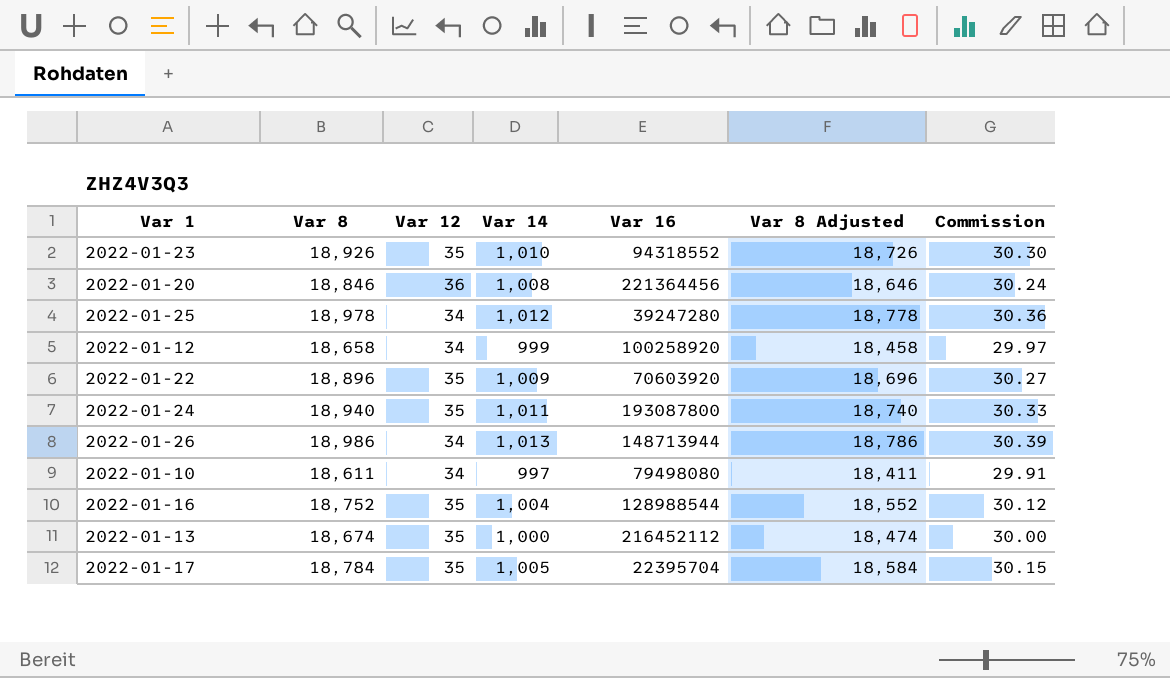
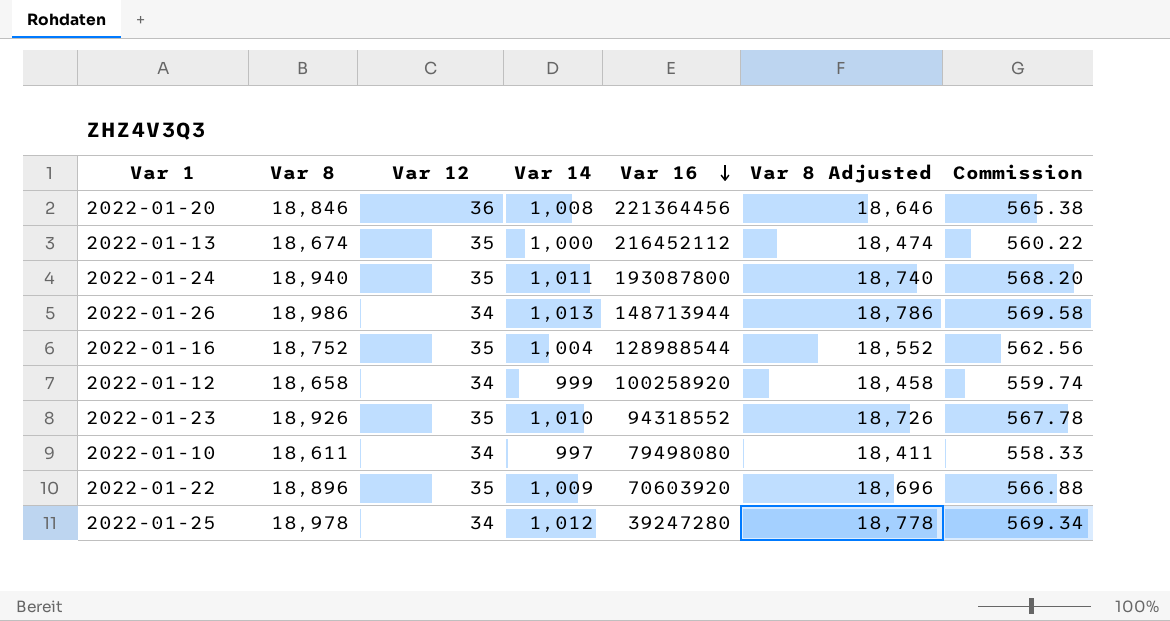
row order: none -> Var 16 descending
column Commission | formula: [Var 14] * 0.03 -> [Var 8] * 0.03
row 2022-01-17: 18,784 | 35 | 1,005 | 22395704 | 18,584 | 30.15 -> none

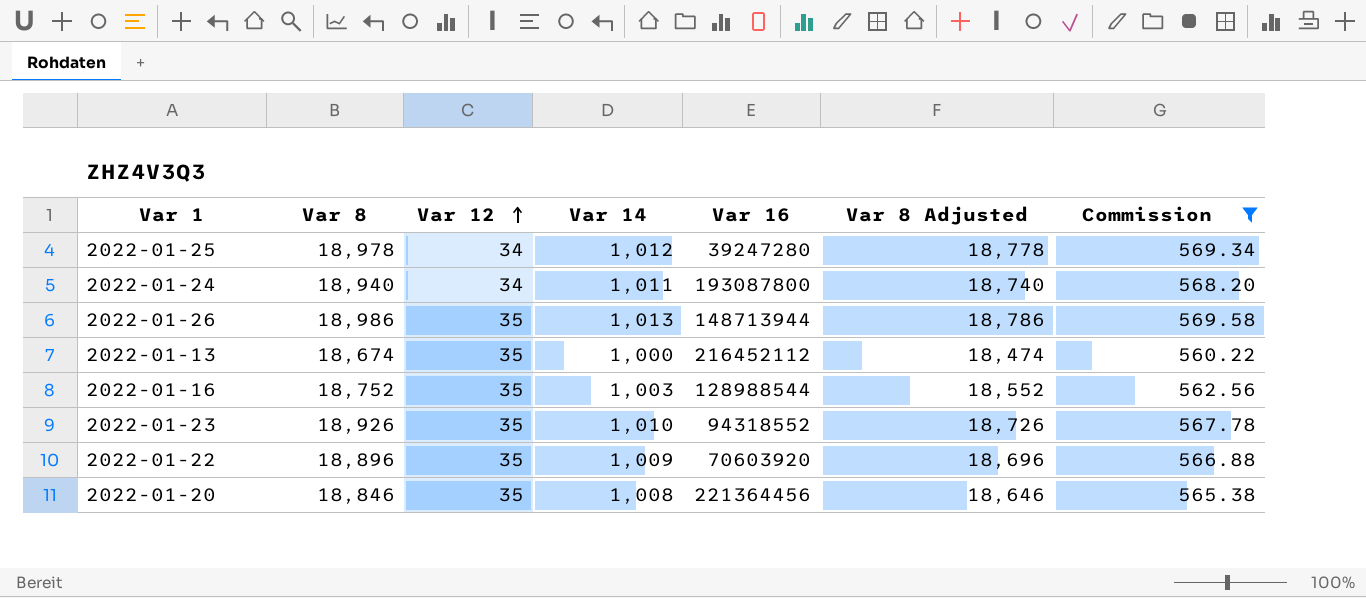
filter: none -> Commission >= 560.22
row order: Var 16 descending -> Var 12 ascending
2022-01-24 | Var 12: 35 -> 34
2022-01-26 | Var 12: 34 -> 35
2022-01-16 | Var 14: 1,004 -> 1,003
2022-01-20 | Var 12: 36 -> 35

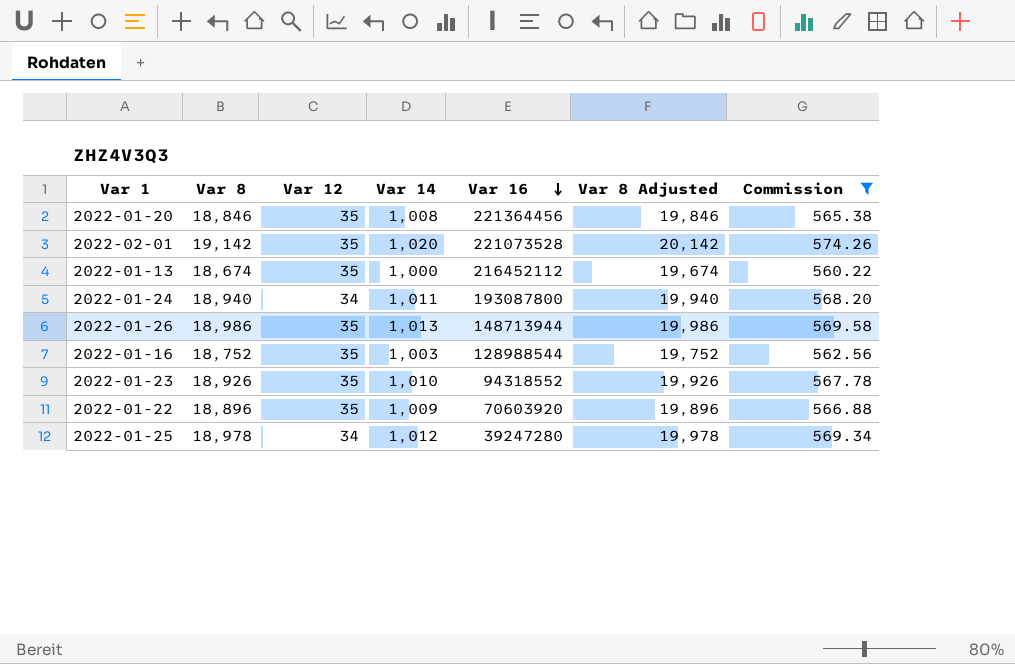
row order: Var 12 ascending -> Var 16 descending
column Var 8 Adjusted | formula: [Var 8] - 200 -> [Var 8] + 1000
row 2022-02-01: none -> 19,142 | 35 | 1,020 | 221073528 | 20,142 | 574.26

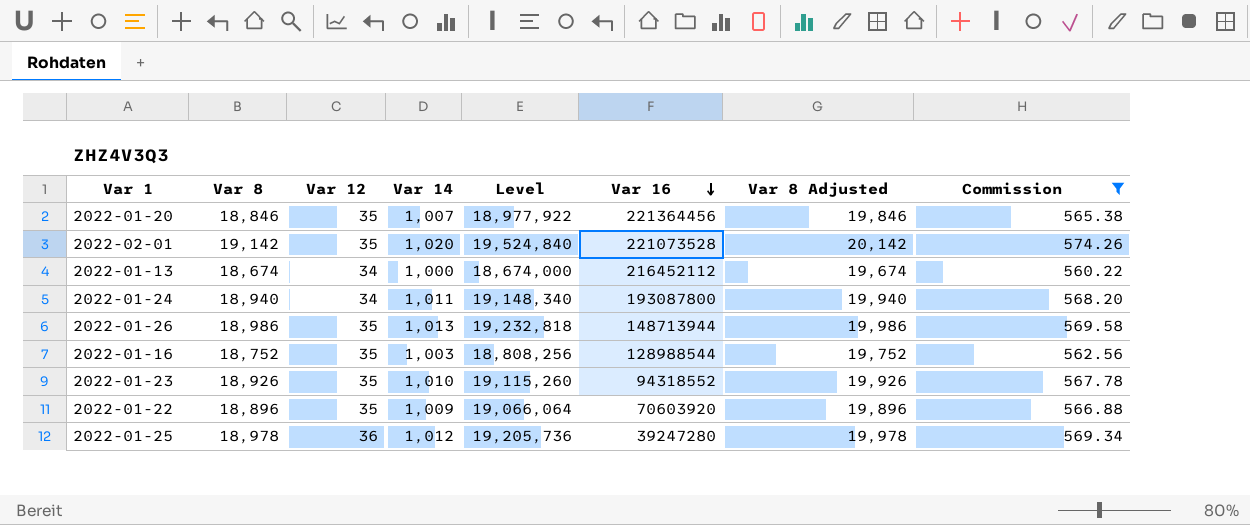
column Level | formula: none -> [Var 8] * [Var 14]
2022-01-20 | Var 14: 1,008 -> 1,007
2022-01-13 | Var 12: 35 -> 34
2022-01-25 | Var 12: 34 -> 36

